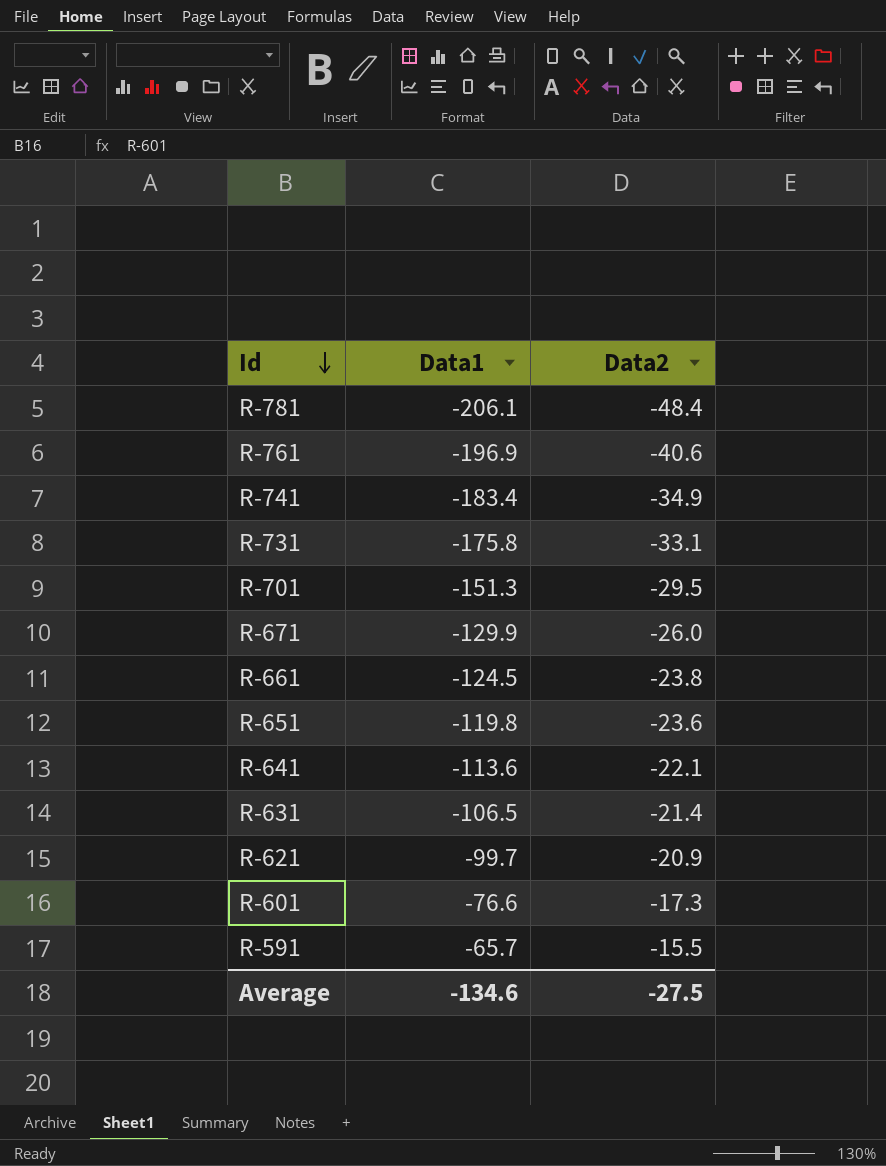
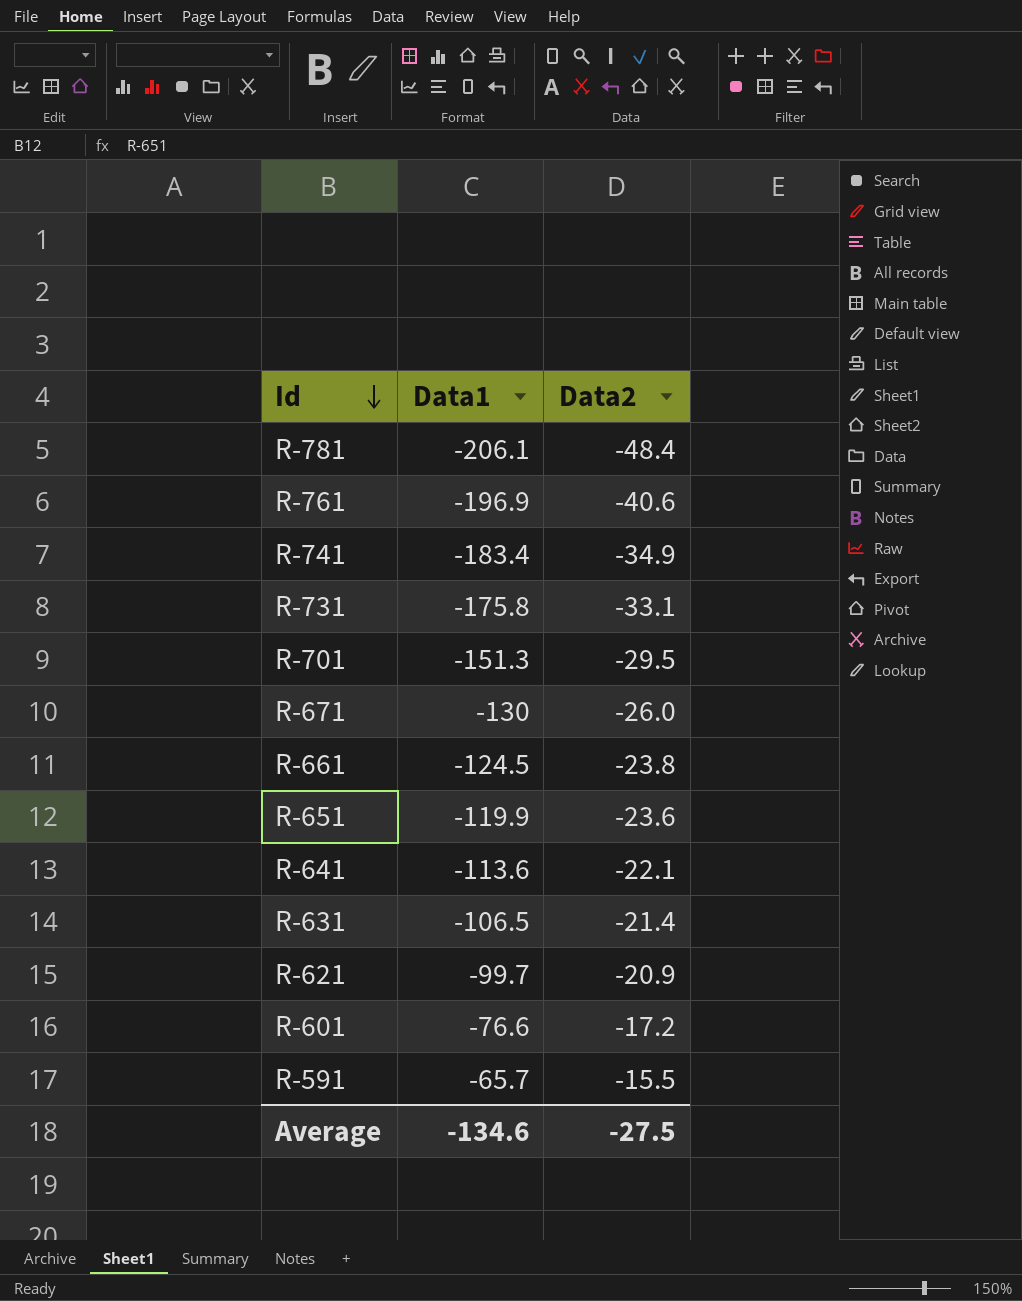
R-671 | Data1: -129.9 -> -130
R-651 | Data1: -119.8 -> -119.9
R-601 | Data2: -17.3 -> -17.2

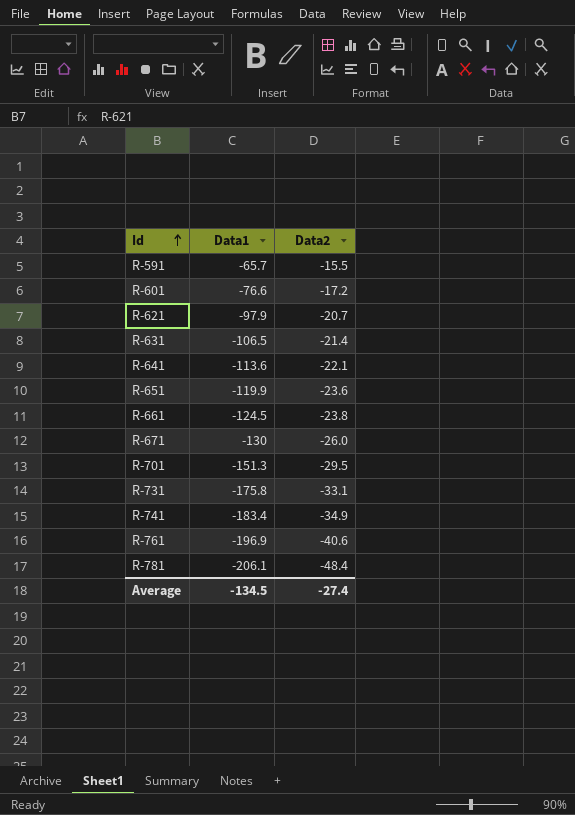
row order: Id descending -> Id ascending
R-621 | Data1: -99.7 -> -97.9
R-621 | Data2: -20.9 -> -20.7
Average | Data1: -134.6 -> -134.5
Average | Data2: -27.5 -> -27.4

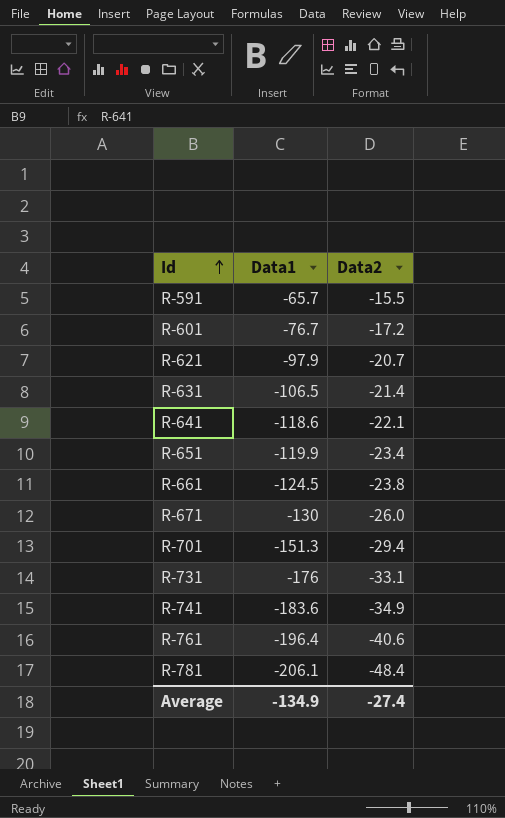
R-601 | Data1: -76.6 -> -76.7
R-641 | Data1: -113.6 -> -118.6
R-651 | Data2: -23.6 -> -23.4
R-701 | Data2: -29.5 -> -29.4
R-731 | Data1: -175.8 -> -176
R-741 | Data1: -183.4 -> -183.6
R-761 | Data1: -196.9 -> -196.4
Average | Data1: -134.5 -> -134.9

